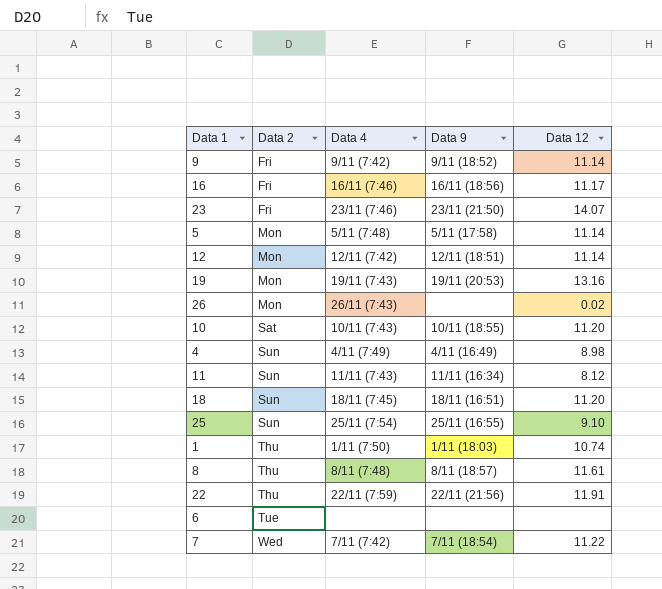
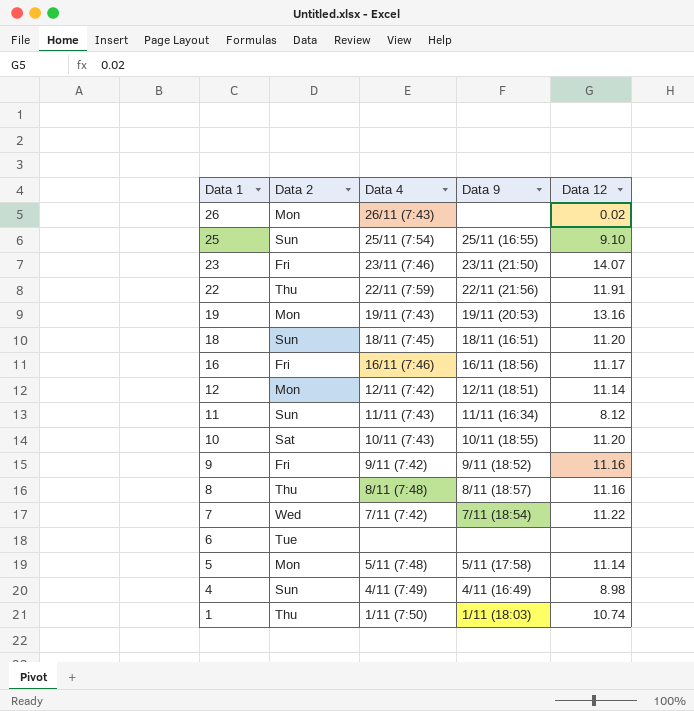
row order: Data 2 ascending -> Data 1 descending
9 | Data 12: 11.14 -> 11.16
8 | Data 12: 11.61 -> 11.16

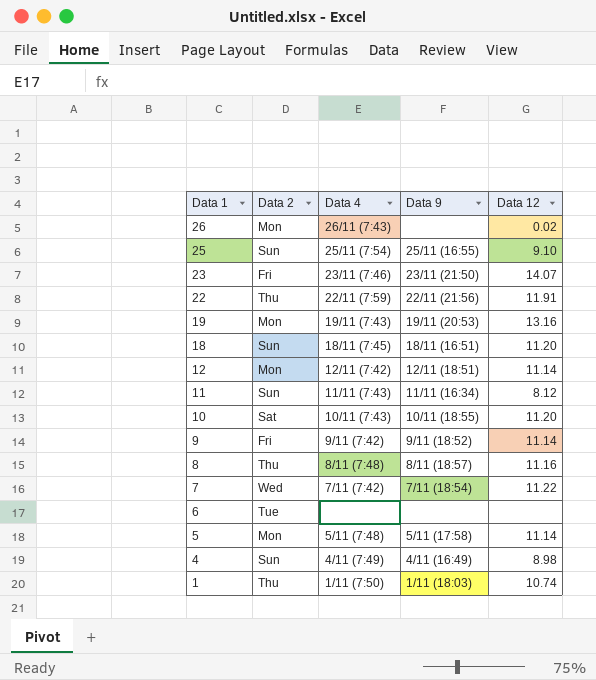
row 16: Fri | 16/11 (7:46) | 16/11 (18:56) | 11.17 -> none
9 | Data 12: 11.16 -> 11.14

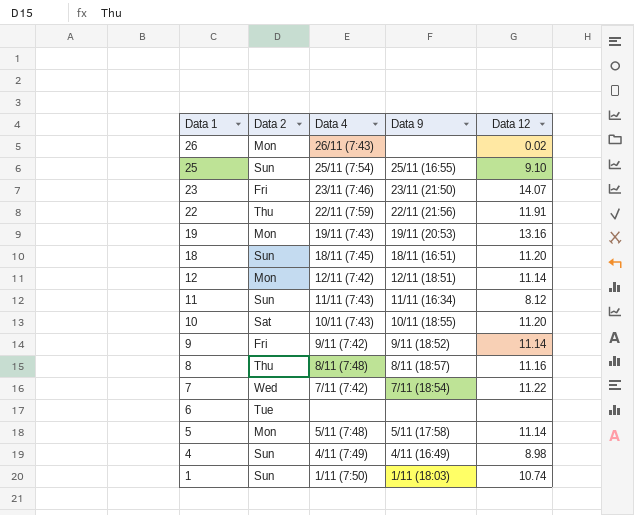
1 | Data 2: Thu -> Sun

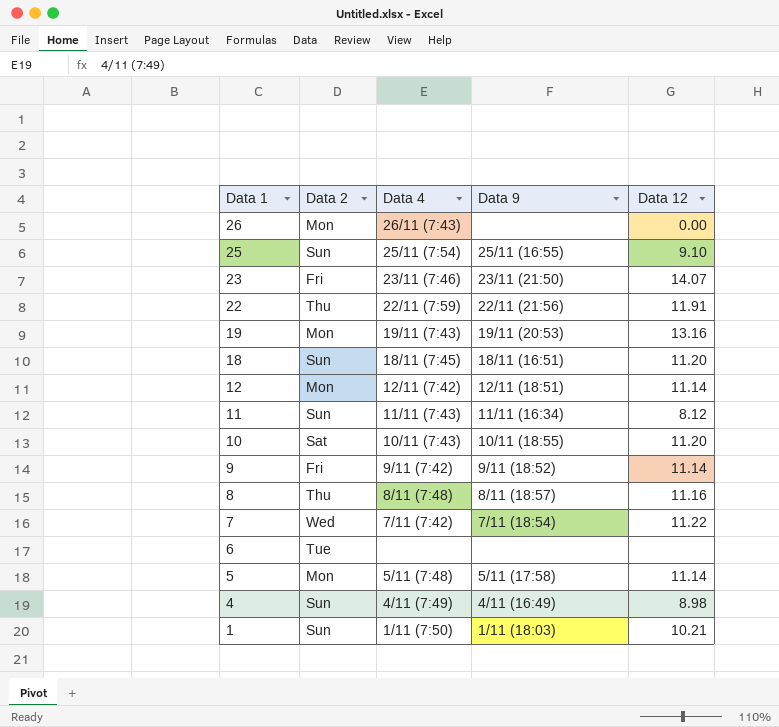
26 | Data 12: 0.02 -> 0.00
1 | Data 12: 10.74 -> 10.21

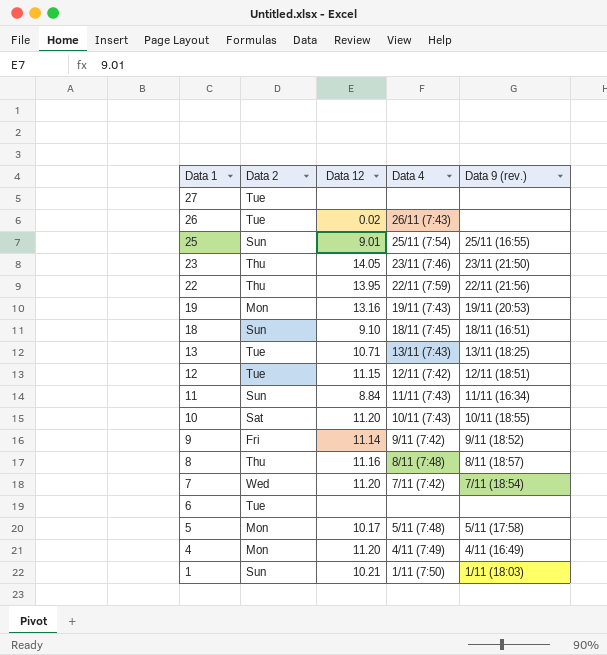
column Data 12 | position: 5 -> 3
column name: Data 9 -> Data 9 (rev.)
row 27: none -> Tue | none | none | none
26 | Data 2: Mon -> Tue
26 | Data 12: 0.00 -> 0.02
25 | Data 12: 9.10 -> 9.01
23 | Data 2: Fri -> Thu
23 | Data 12: 14.07 -> 14.05
22 | Data 12: 11.91 -> 13.95
18 | Data 12: 11.20 -> 9.10
row 13: none -> Tue | 10.71 | 13/11 (7:43) | 13/11 (18:25)
12 | Data 2: Mon -> Tue
12 | Data 12: 11.14 -> 11.15
11 | Data 12: 8.12 -> 8.84
7 | Data 12: 11.22 -> 11.20
5 | Data 12: 11.14 -> 10.17
4 | Data 2: Sun -> Mon
4 | Data 12: 8.98 -> 11.20

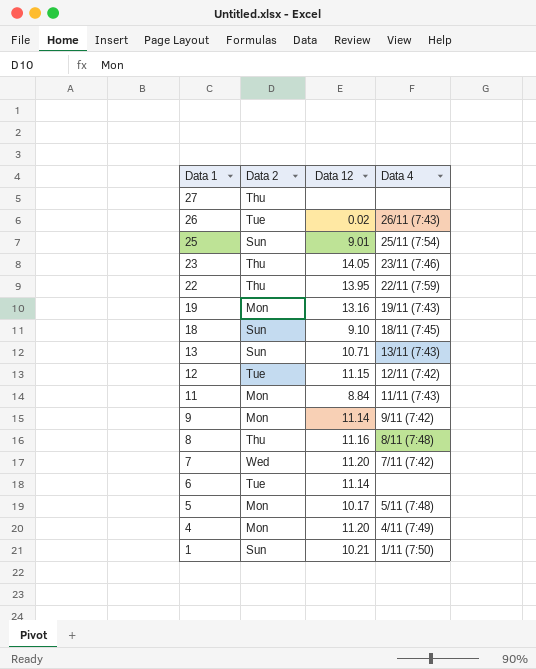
column Data 9 (rev.) | position: 5 -> none
row 10: Sat | 11.20 | 10/11 (7:43) | 10/11 (18:55) -> none
27 | Data 2: Tue -> Thu
13 | Data 2: Tue -> Sun
11 | Data 2: Sun -> Mon
9 | Data 2: Fri -> Mon
6 | Data 12: none -> 11.14

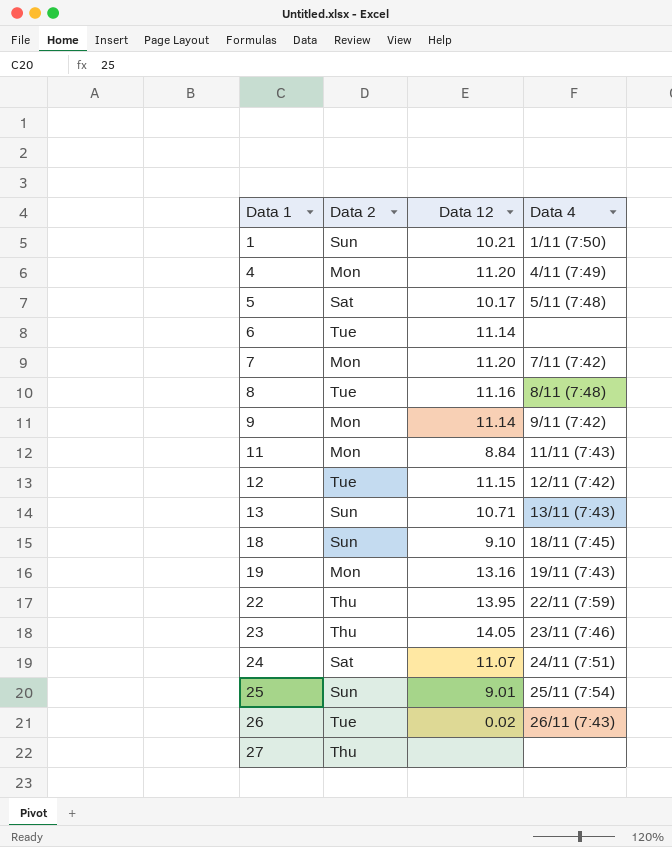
row order: Data 1 descending -> Data 1 ascending
5 | Data 2: Mon -> Sat
7 | Data 2: Wed -> Mon
8 | Data 2: Thu -> Tue
row 24: none -> Sat | 11.07 | 24/11 (7:51)

